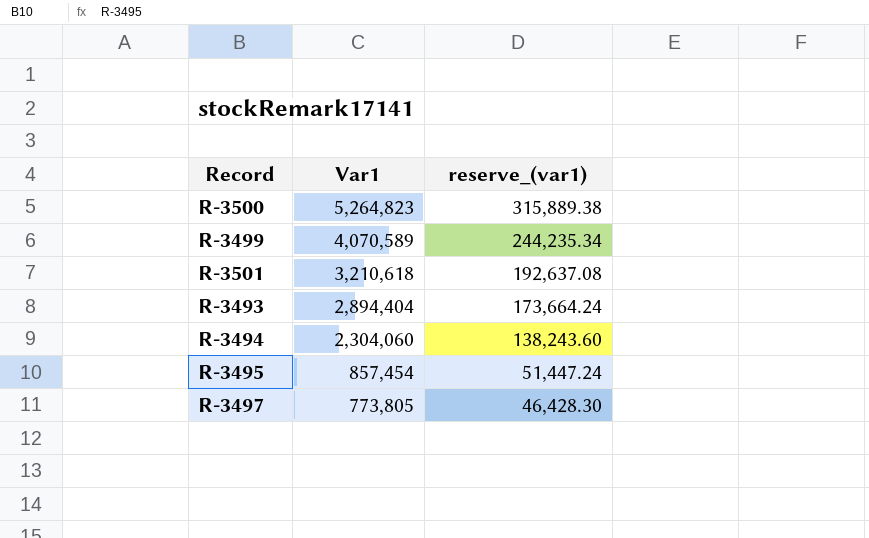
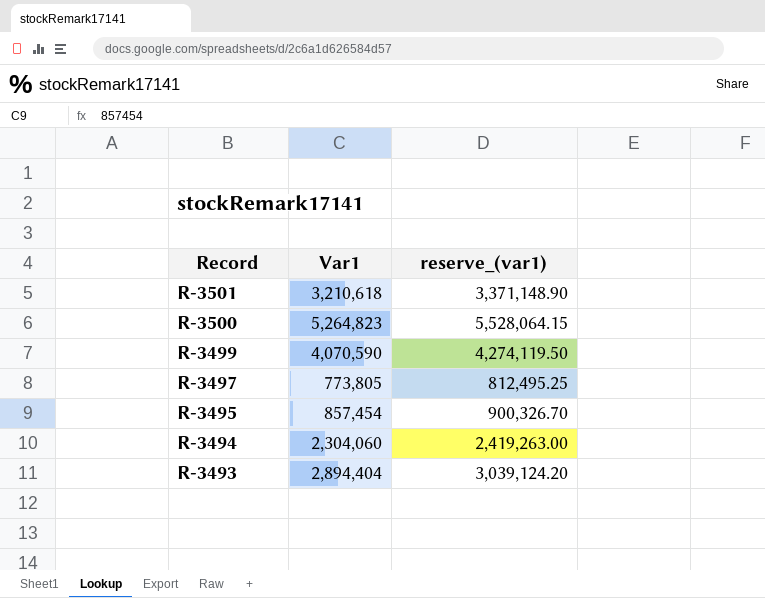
row order: Var1 descending -> Record descending
column reserve_(var1) | formula: [Var1] * 0.06 -> [Var1] * 1.05
R-3499 | Var1: 4,070,589 -> 4,070,590

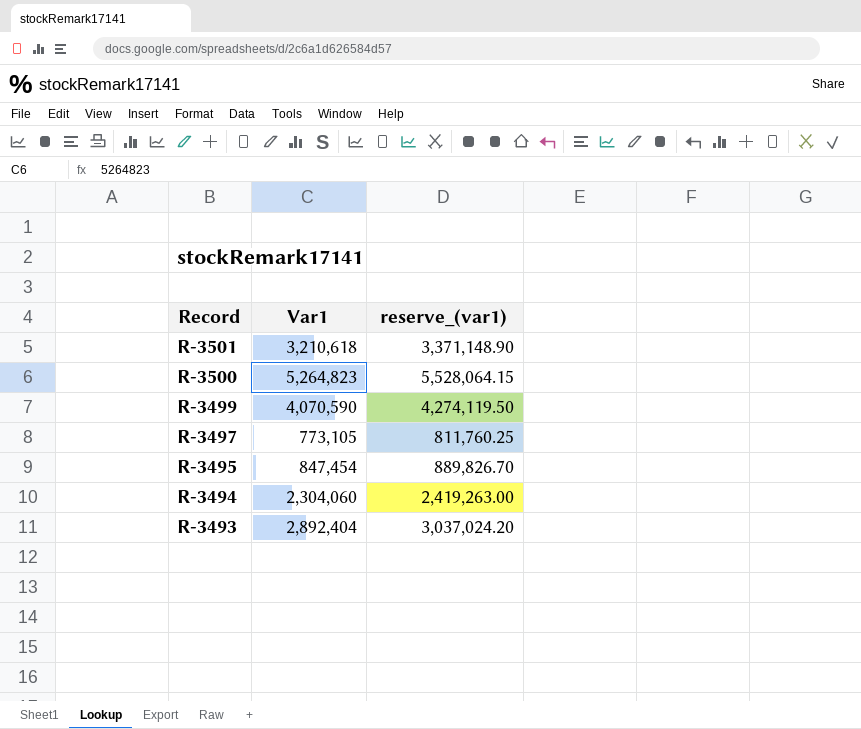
R-3497 | Var1: 773,805 -> 773,105
R-3497 | reserve_(var1): 812,495.25 -> 811,760.25
R-3495 | Var1: 857,454 -> 847,454
R-3495 | reserve_(var1): 900,326.70 -> 889,826.70
R-3493 | Var1: 2,894,404 -> 2,892,404
R-3493 | reserve_(var1): 3,039,124.20 -> 3,037,024.20

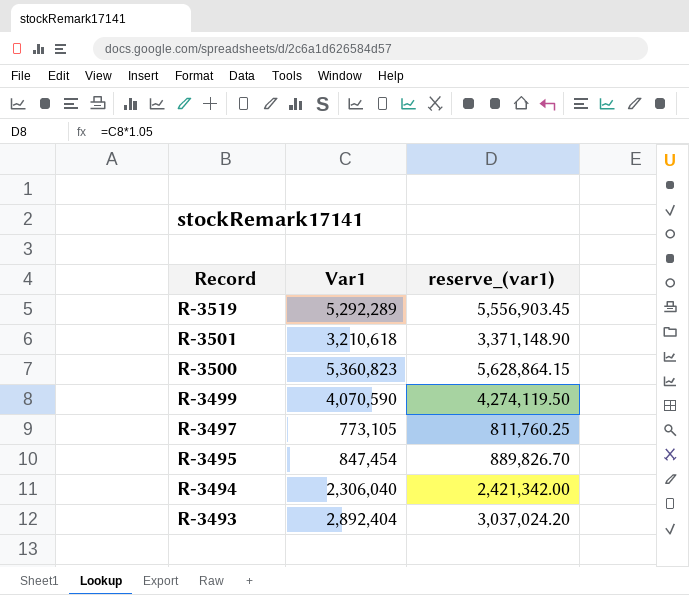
row R-3519: none -> 5,292,289 | 5,556,903.45
R-3500 | Var1: 5,264,823 -> 5,360,823
R-3500 | reserve_(var1): 5,528,064.15 -> 5,628,864.15
R-3494 | Var1: 2,304,060 -> 2,306,040
R-3494 | reserve_(var1): 2,419,263.00 -> 2,421,342.00

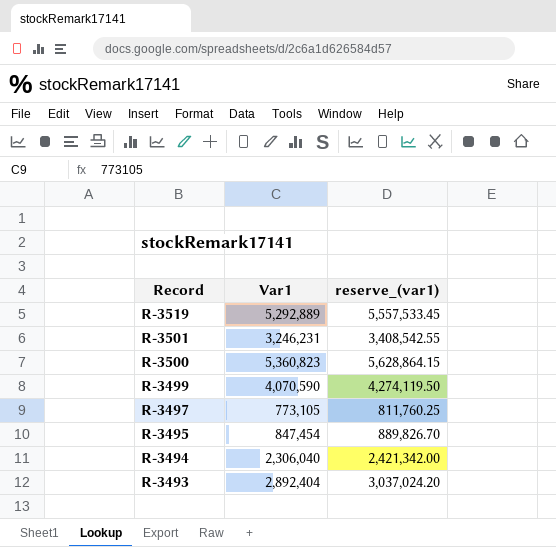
R-3519 | Var1: 5,292,289 -> 5,292,889
R-3519 | reserve_(var1): 5,556,903.45 -> 5,557,533.45
R-3501 | Var1: 3,210,618 -> 3,246,231
R-3501 | reserve_(var1): 3,371,148.90 -> 3,408,542.55

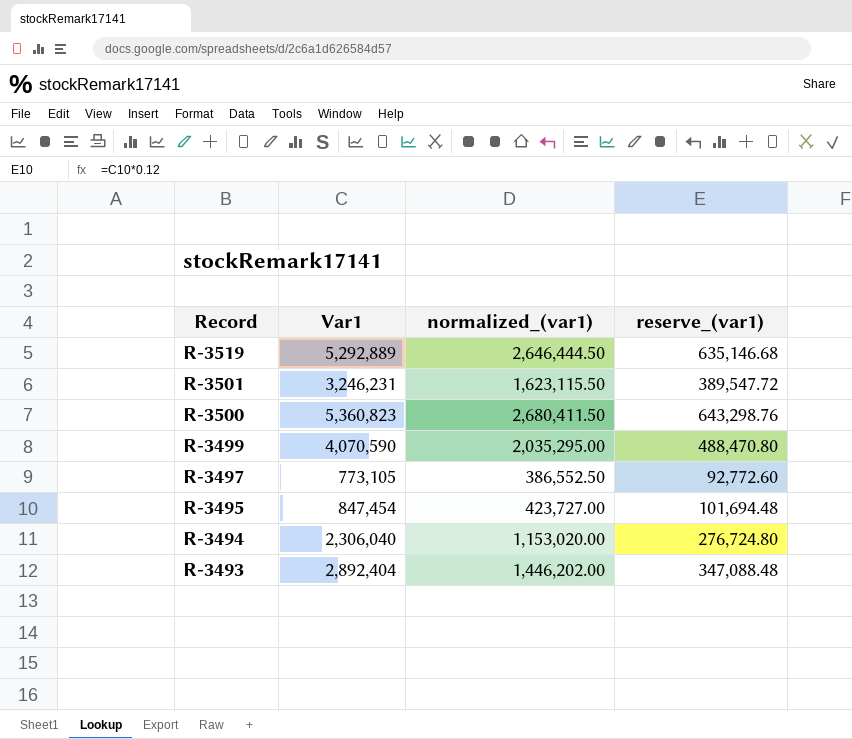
column normalized_(var1) | formula: none -> [Var1] * 0.5
column reserve_(var1) | formula: [Var1] * 1.05 -> [Var1] * 0.12

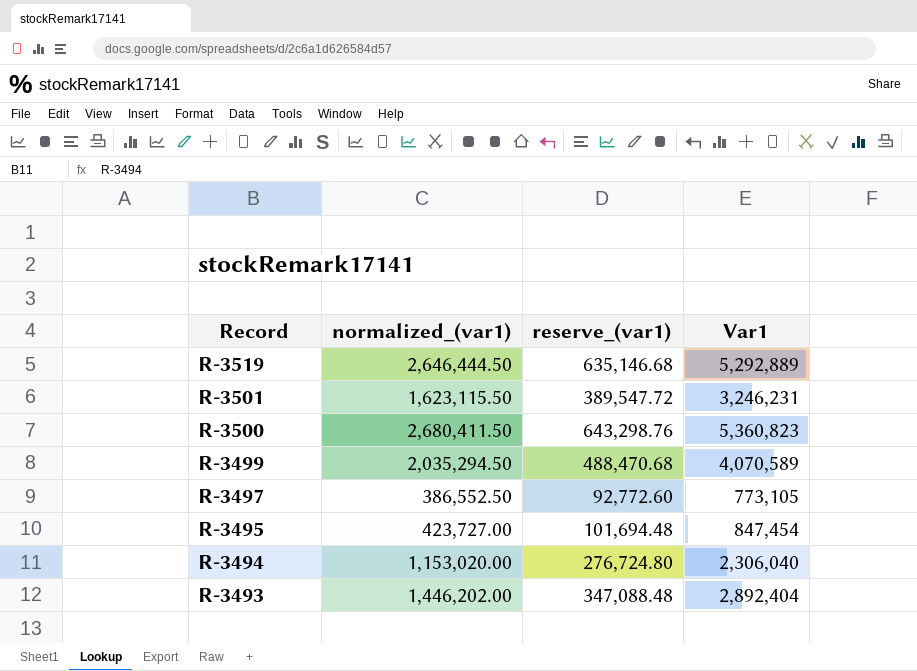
column Var1 | position: 2 -> 4
R-3499 | normalized_(var1): 2,035,295.00 -> 2,035,294.50
R-3499 | reserve_(var1): 488,470.80 -> 488,470.68
R-3499 | Var1: 4,070,590 -> 4,070,589

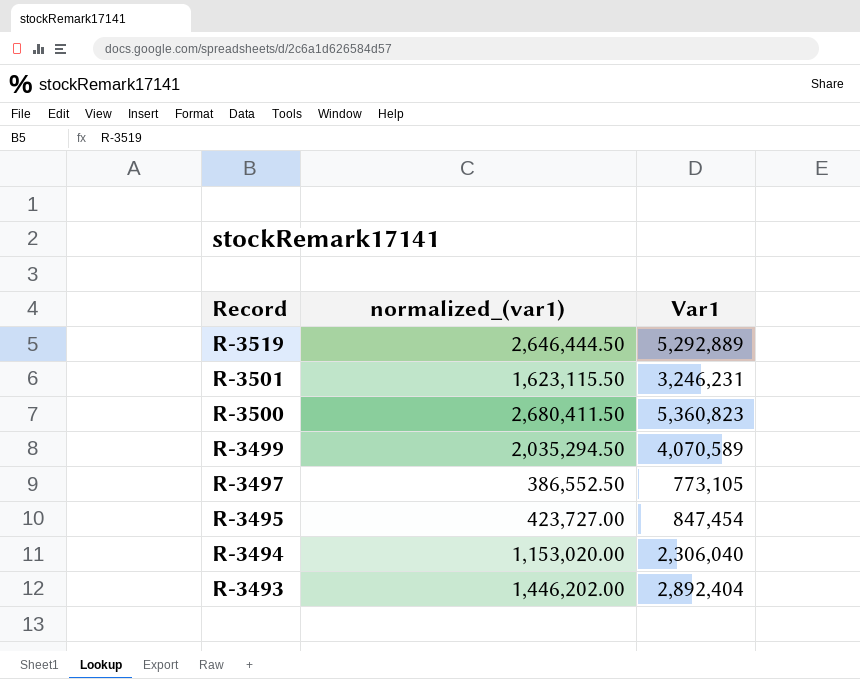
column reserve_(var1) | formula: [Var1] * 0.12 -> none

